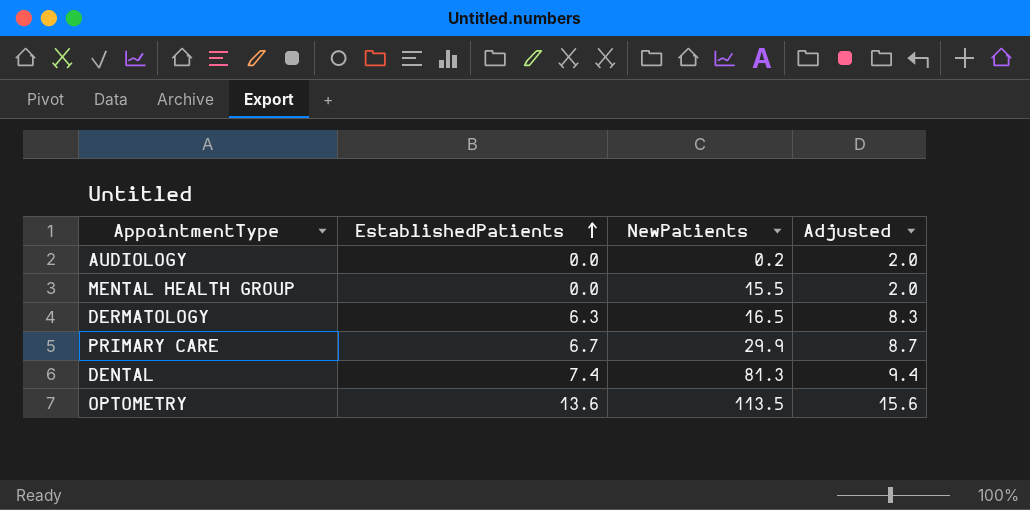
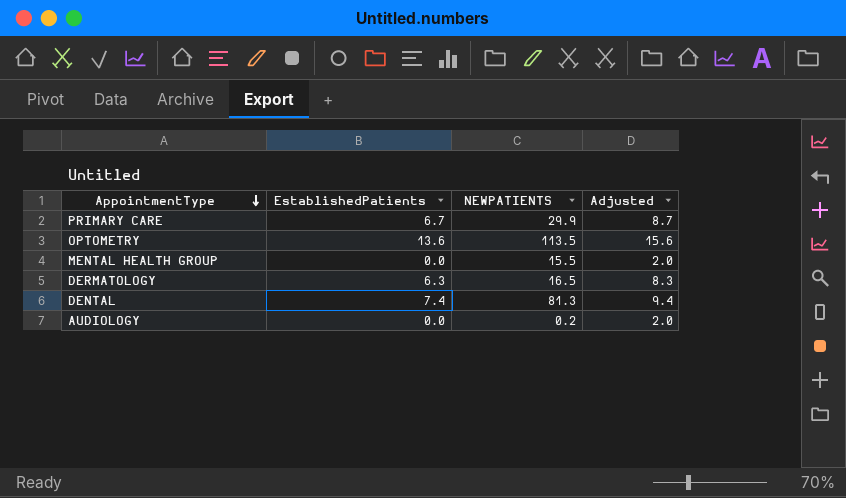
row order: EstablishedPatients ascending -> AppointmentType descending
column name: NewPatients -> NEWPATIENTS

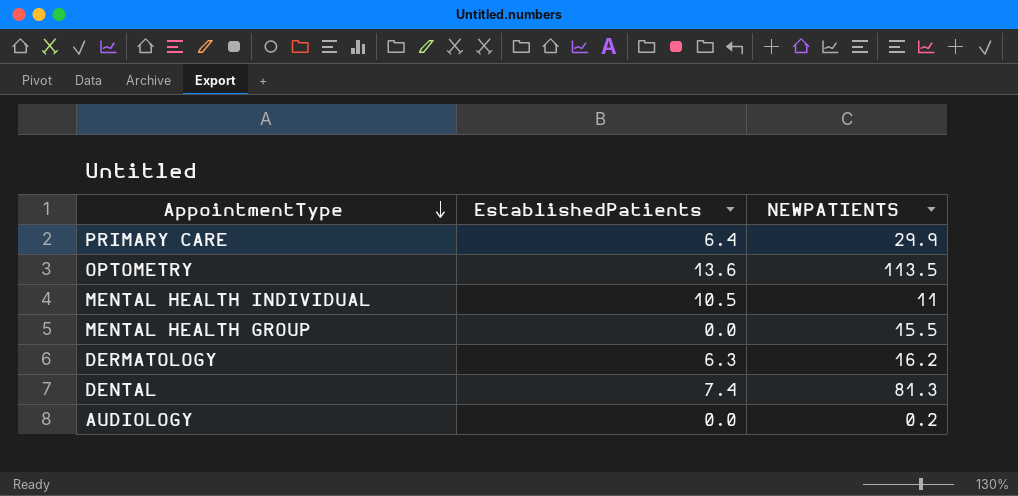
column Adjusted | formula: [EstablishedPatients] + 2 -> none
PRIMARY CARE | EstablishedPatients: 6.7 -> 6.4
row MENTAL HEALTH INDIVIDUAL: none -> 10.5 | 11
DERMATOLOGY | NEWPATIENTS: 16.5 -> 16.2

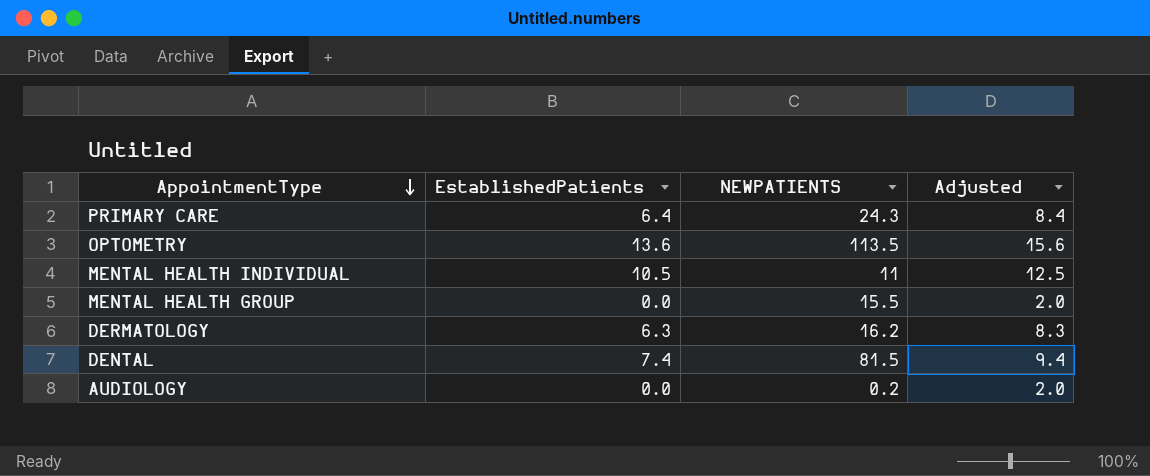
column Adjusted | formula: none -> [EstablishedPatients] + 2
PRIMARY CARE | NEWPATIENTS: 29.9 -> 24.3
DENTAL | NEWPATIENTS: 81.3 -> 81.5

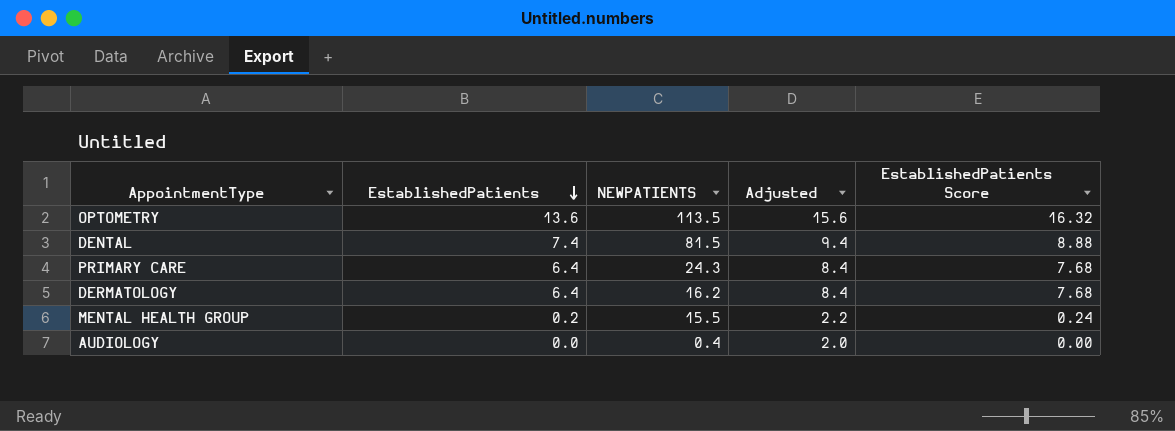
row order: AppointmentType descending -> EstablishedPatients descending
column EstablishedPatients Score | formula: none -> [EstablishedPatients] * 1.2
row MENTAL HEALTH INDIVIDUAL: 10.5 | 11 | 12.5 -> none
DERMATOLOGY | EstablishedPatients: 6.3 -> 6.4
DERMATOLOGY | Adjusted: 8.3 -> 8.4
MENTAL HEALTH GROUP | EstablishedPatients: 0.0 -> 0.2
MENTAL HEALTH GROUP | Adjusted: 2.0 -> 2.2
AUDIOLOGY | NEWPATIENTS: 0.2 -> 0.4

